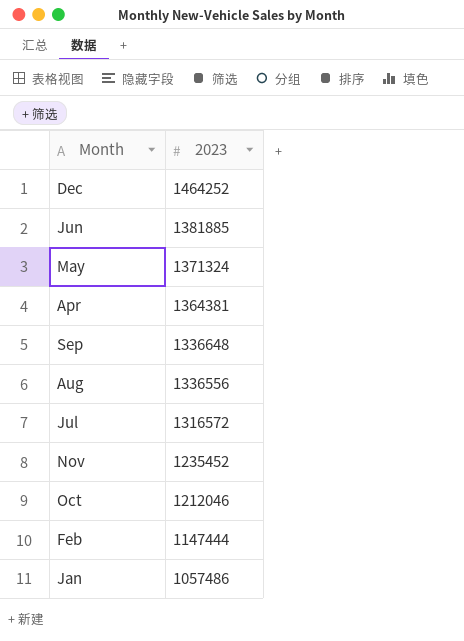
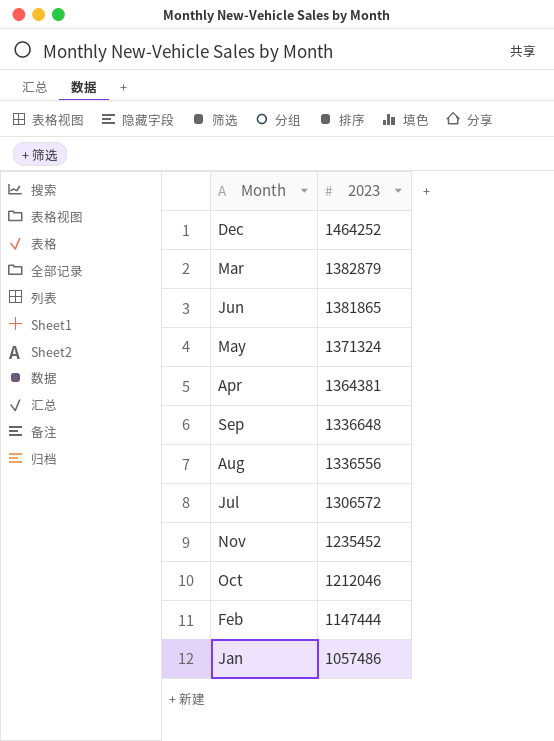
row Mar: none -> 1382879
Jun | 2023: 1381885 -> 1381865
Jul | 2023: 1316572 -> 1306572

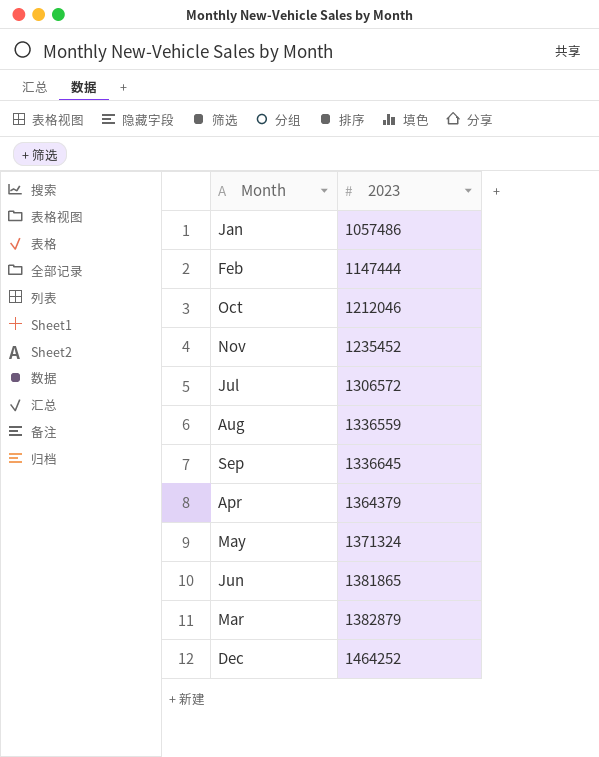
row order: 2023 descending -> 2023 ascending
Aug | 2023: 1336556 -> 1336559
Sep | 2023: 1336648 -> 1336645
Apr | 2023: 1364381 -> 1364379

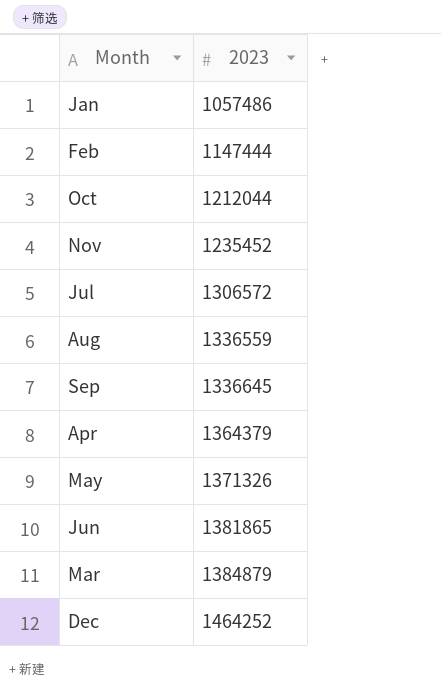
Oct | 2023: 1212046 -> 1212044
May | 2023: 1371324 -> 1371326
Mar | 2023: 1382879 -> 1384879

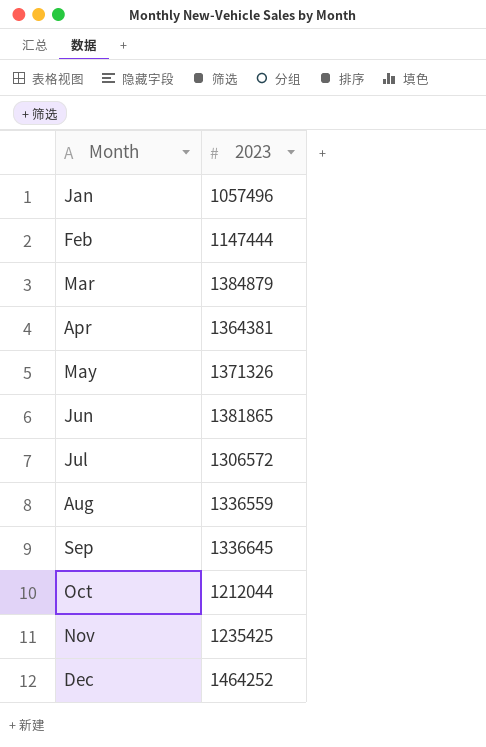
row order: 2023 ascending -> Month ascending
Jan | 2023: 1057486 -> 1057496
Apr | 2023: 1364379 -> 1364381
Nov | 2023: 1235452 -> 1235425

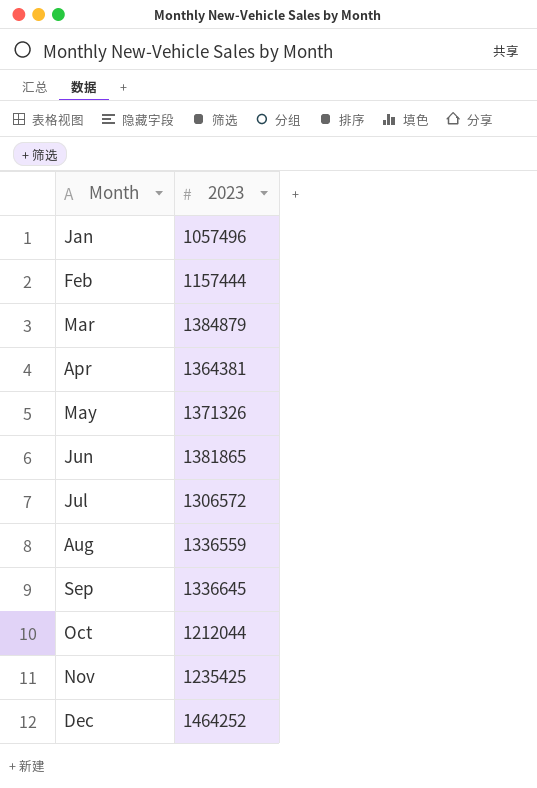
Feb | 2023: 1147444 -> 1157444

